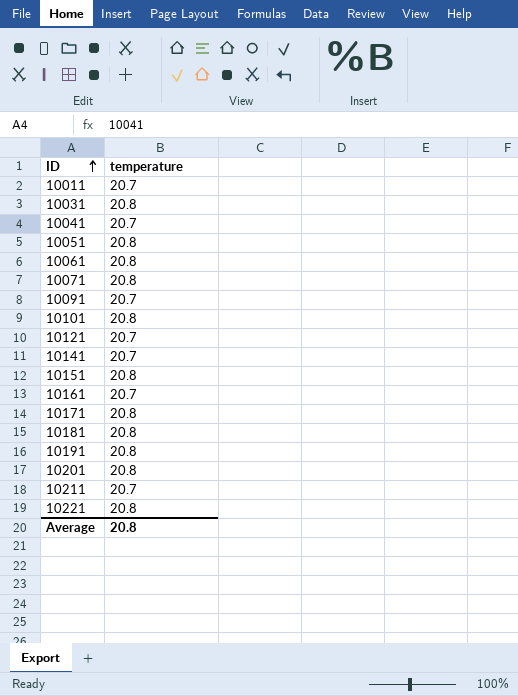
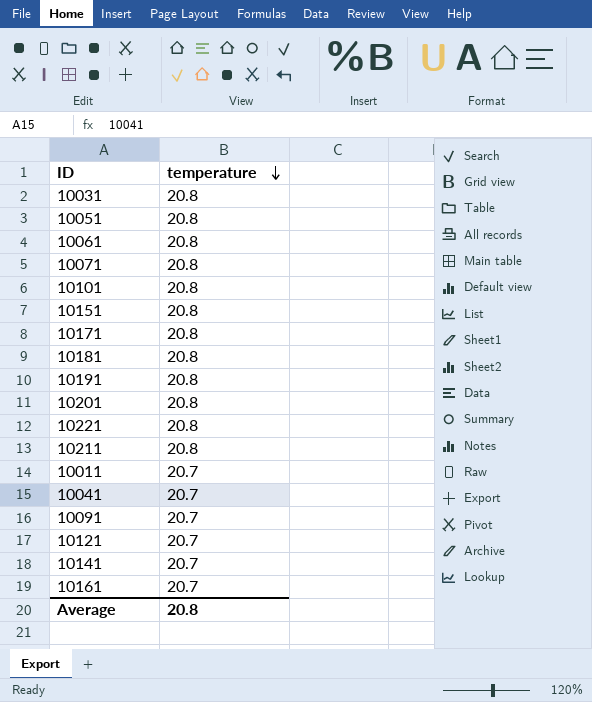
row order: ID ascending -> temperature descending
10211 | temperature: 20.7 -> 20.8

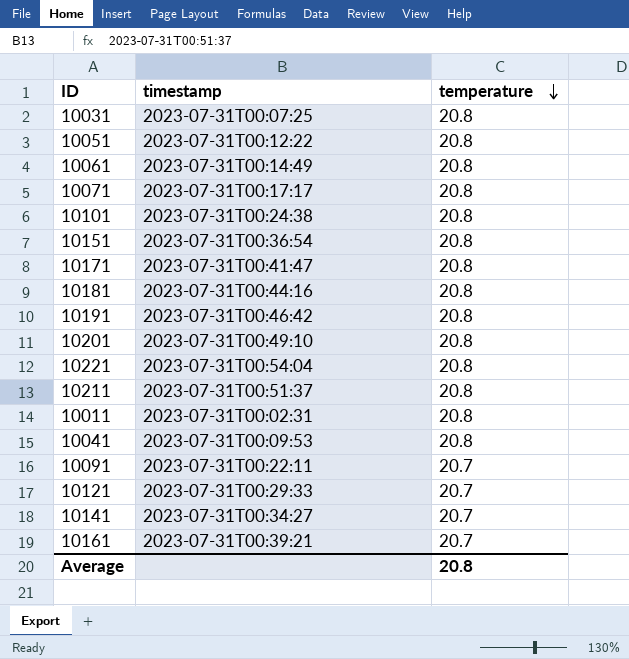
column timestamp | position: none -> 2
10011 | temperature: 20.7 -> 20.8
10041 | temperature: 20.7 -> 20.8

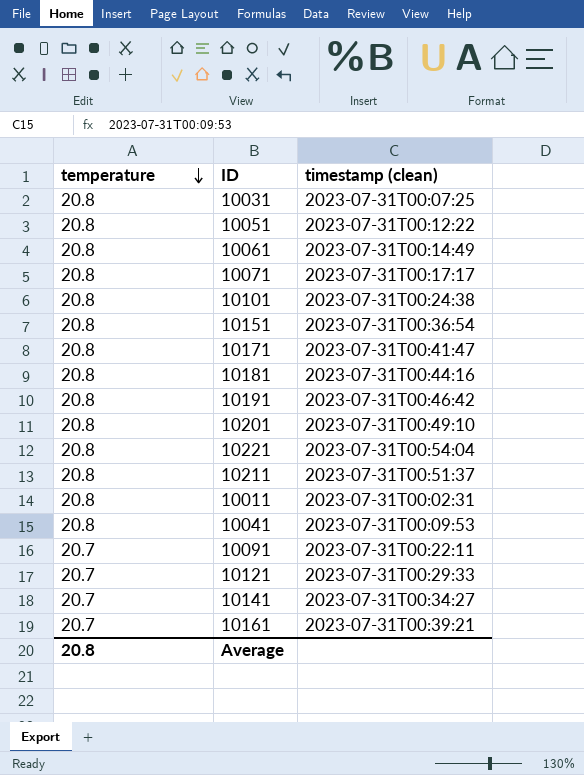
column temperature | position: 3 -> 1
column name: timestamp -> timestamp (clean)

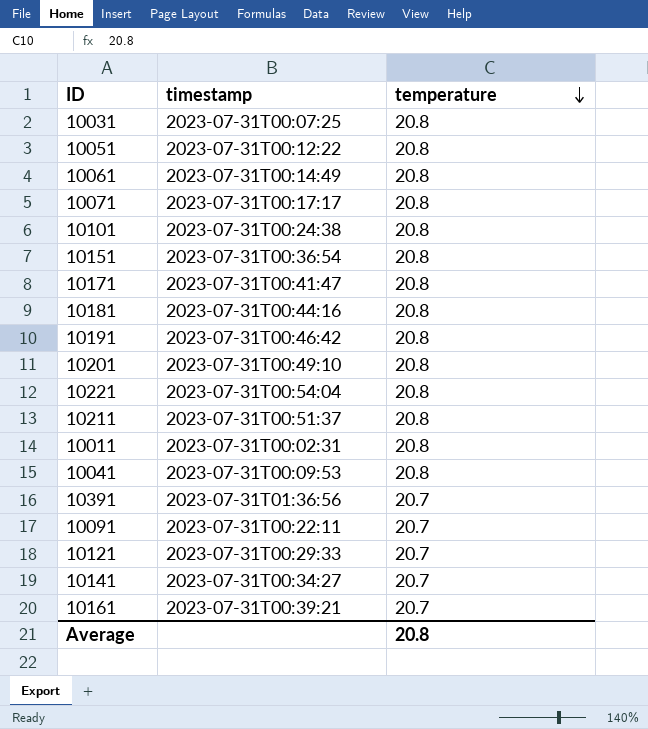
column name: timestamp (clean) -> timestamp
column temperature | position: 1 -> 3
row 10391: none -> 2023-07-31T01:36:56 | 20.7

